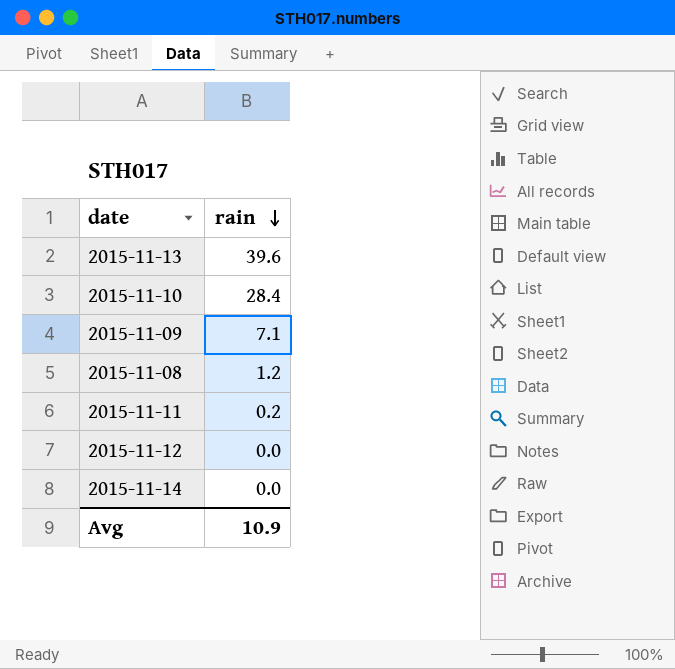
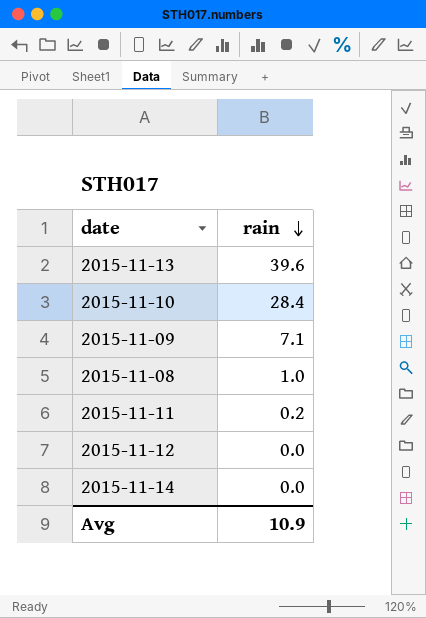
2015-11-08 | rain: 1.2 -> 1.0

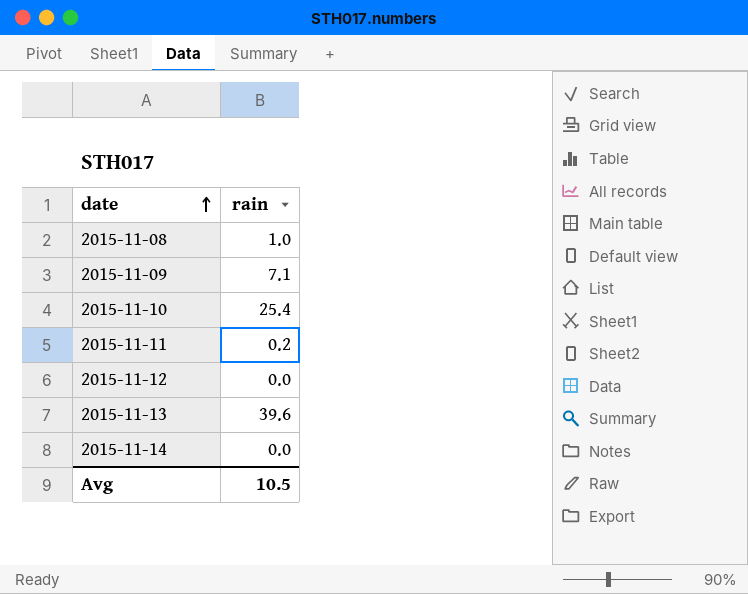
row order: rain descending -> date ascending
2015-11-10 | rain: 28.4 -> 25.4
Avg | rain: 10.9 -> 10.5

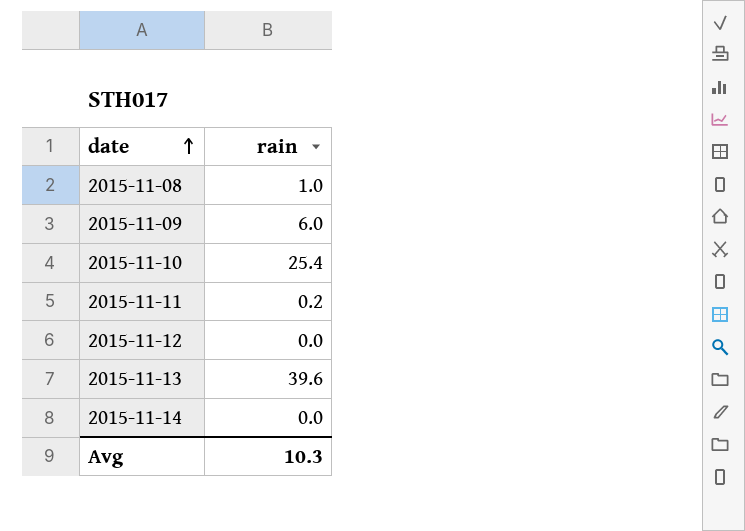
2015-11-09 | rain: 7.1 -> 6.0
Avg | rain: 10.5 -> 10.3

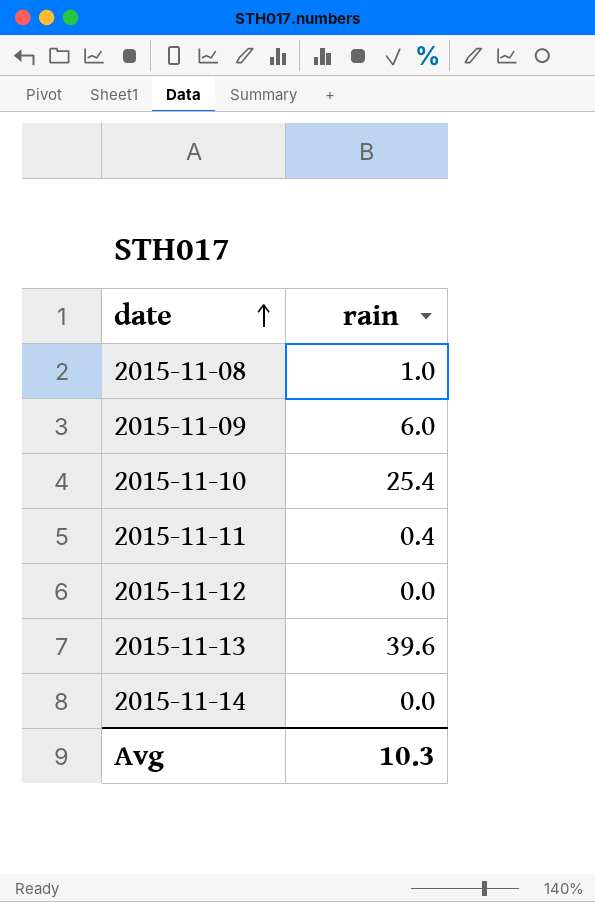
2015-11-11 | rain: 0.2 -> 0.4

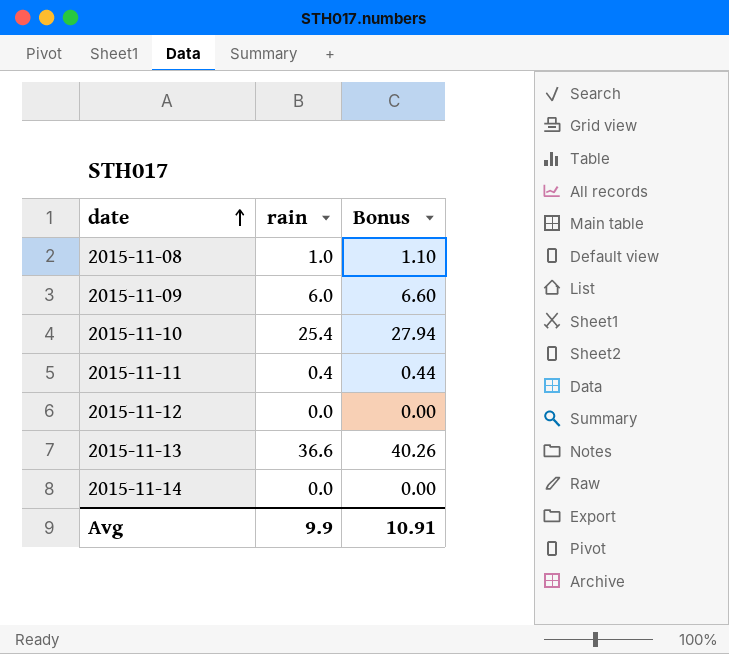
column Bonus | formula: none -> [rain] * 1.1
2015-11-13 | rain: 39.6 -> 36.6
Avg | rain: 10.3 -> 9.9

